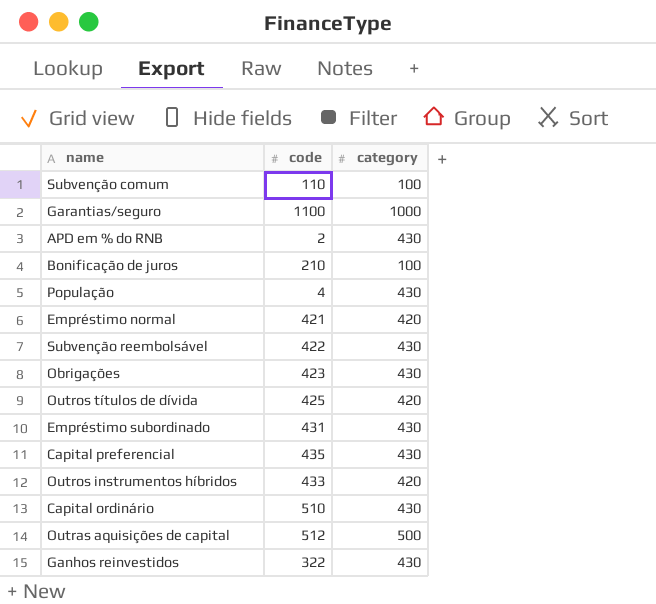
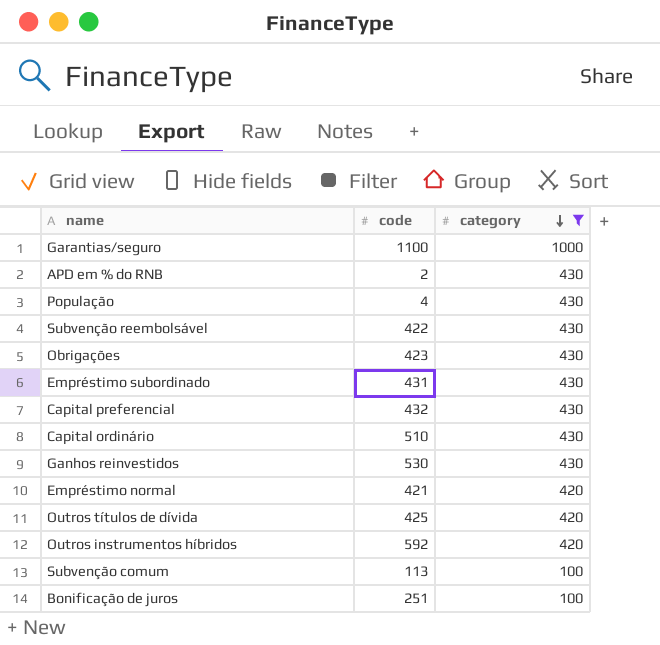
filter: none -> category != 500
row order: none -> category descending
Capital preferencial | code: 435 -> 432
Ganhos reinvestidos | code: 322 -> 530
Outros instrumentos híbridos | code: 433 -> 592
Subvenção comum | code: 110 -> 113
Bonificação de juros | code: 210 -> 251

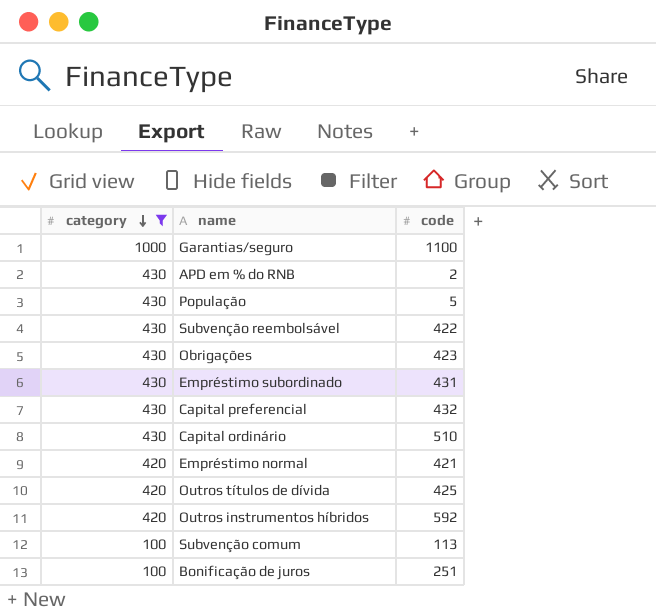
column category | position: 3 -> 1
row Ganhos reinvestidos: 530 | 430 -> none
População | code: 4 -> 5

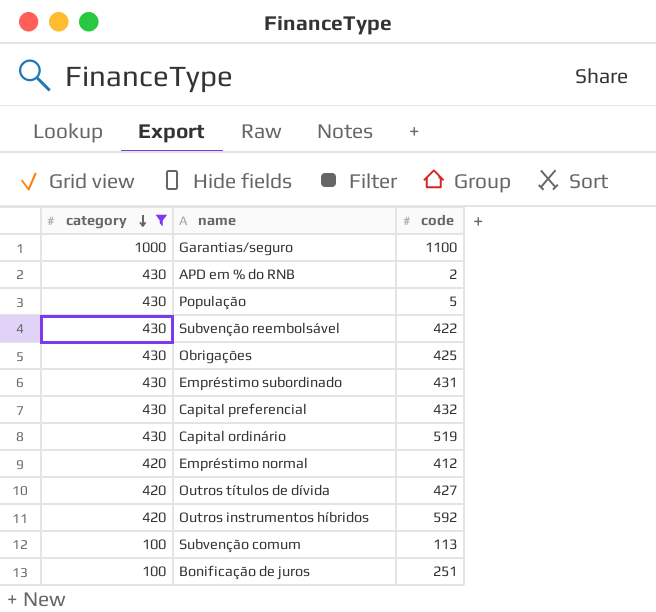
Obrigações | code: 423 -> 425
Capital ordinário | code: 510 -> 519
Empréstimo normal | code: 421 -> 412
Outros títulos de dívida | code: 425 -> 427

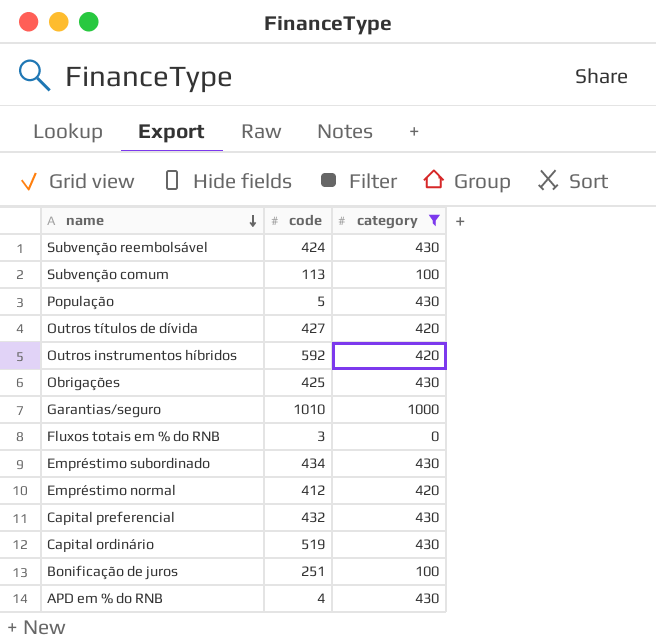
row order: category descending -> name descending
column category | position: 1 -> 3
Subvenção reembolsável | code: 422 -> 424
Garantias/seguro | code: 1100 -> 1010
row Fluxos totais em % do RNB: none -> 3 | 0
Empréstimo subordinado | code: 431 -> 434
APD em % do RNB | code: 2 -> 4

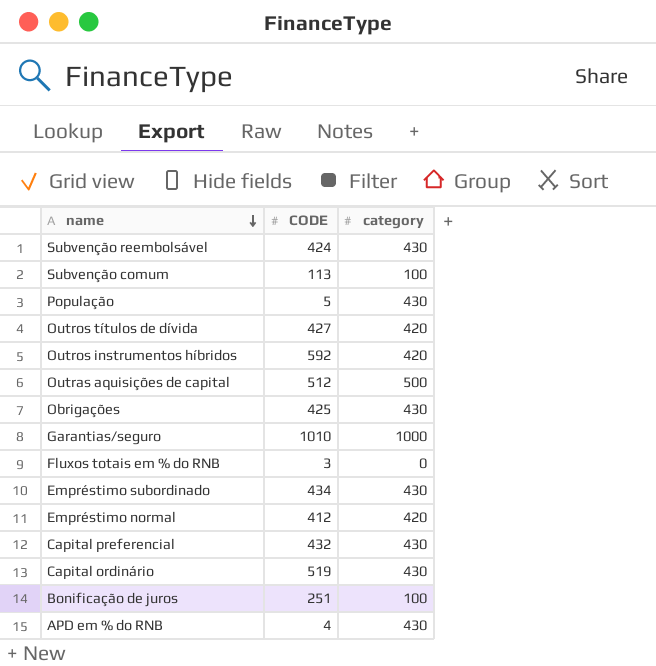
filter: category != 500 -> none
column name: code -> CODE

